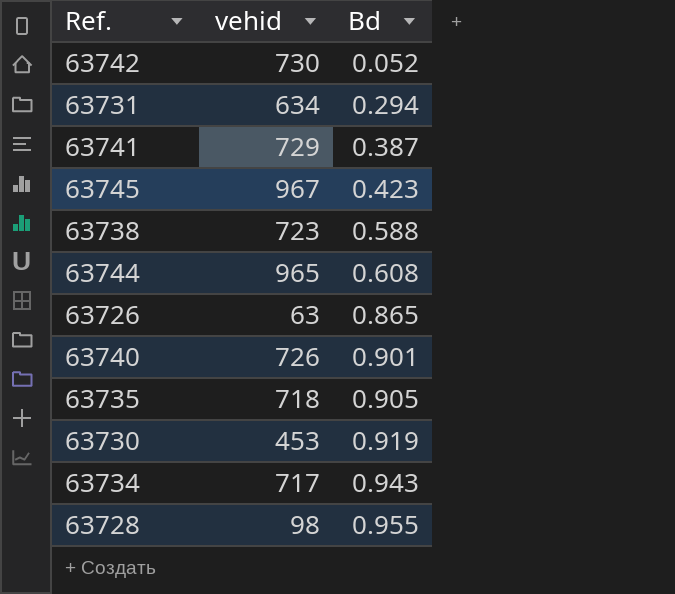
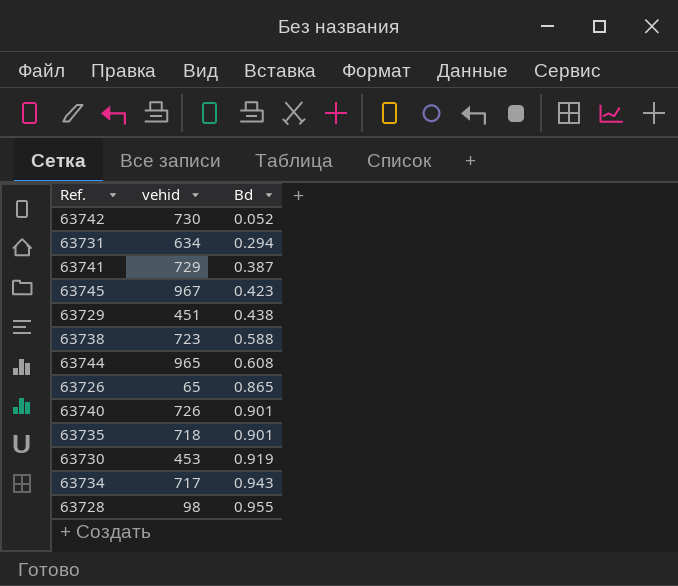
row 63729: none -> 451 | 0.438
63726 | vehid: 63 -> 65
63735 | Bd: 0.905 -> 0.901

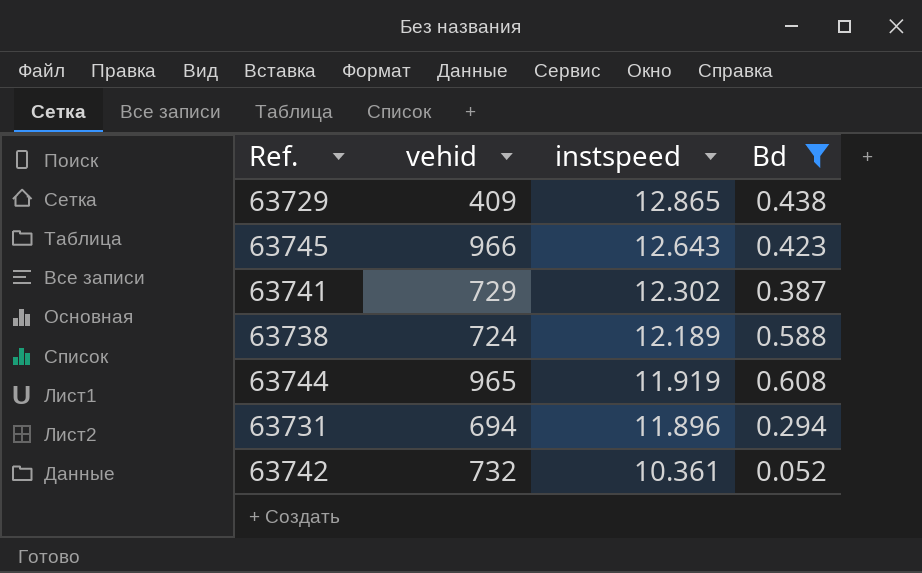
filter: none -> Bd <= 0.608
row order: Bd ascending -> instspeed descending
column instspeed | position: none -> 3
63729 | vehid: 451 -> 409
63745 | vehid: 967 -> 966
63738 | vehid: 723 -> 724
63731 | vehid: 634 -> 694
63742 | vehid: 730 -> 732

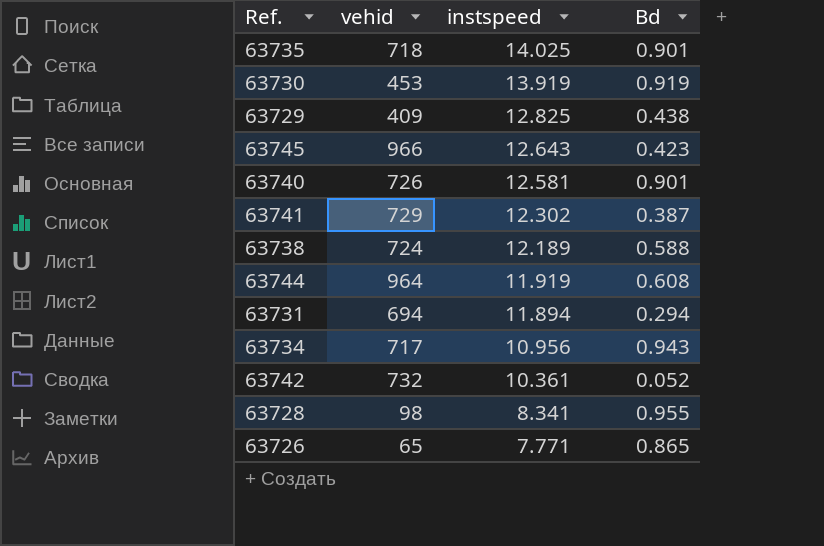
filter: Bd <= 0.608 -> none
63729 | instspeed: 12.865 -> 12.825
63744 | vehid: 965 -> 964
63731 | instspeed: 11.896 -> 11.894

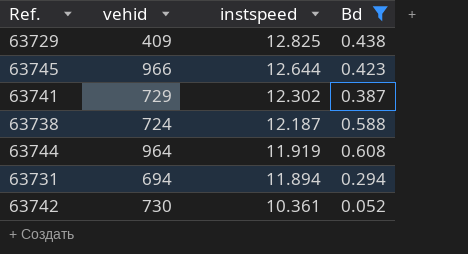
filter: none -> Bd <= 0.608
63745 | instspeed: 12.643 -> 12.644
63738 | instspeed: 12.189 -> 12.187
63742 | vehid: 732 -> 730

